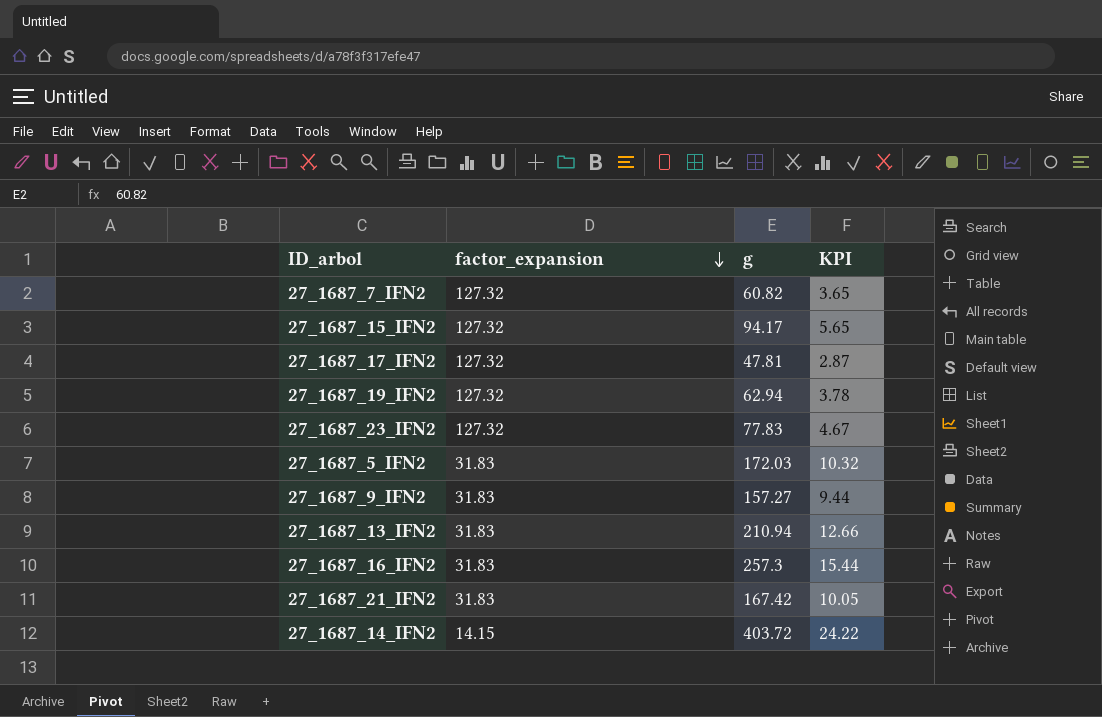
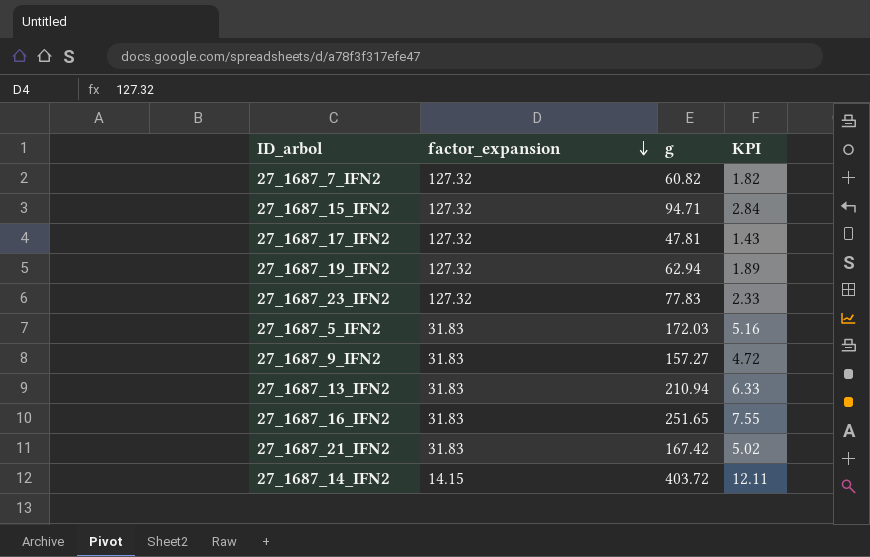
column KPI | formula: [g] * 0.06 -> [g] * 0.03
27_1687_15_IFN2 | g: 94.17 -> 94.71
27_1687_16_IFN2 | g: 257.3 -> 251.65

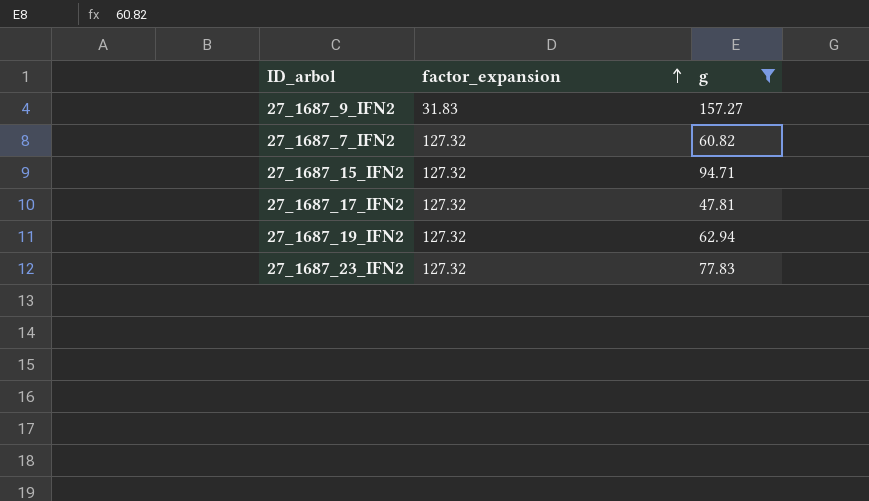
filter: none -> g <= 157.27
row order: factor_expansion descending -> factor_expansion ascending
column KPI | formula: [g] * 0.03 -> none

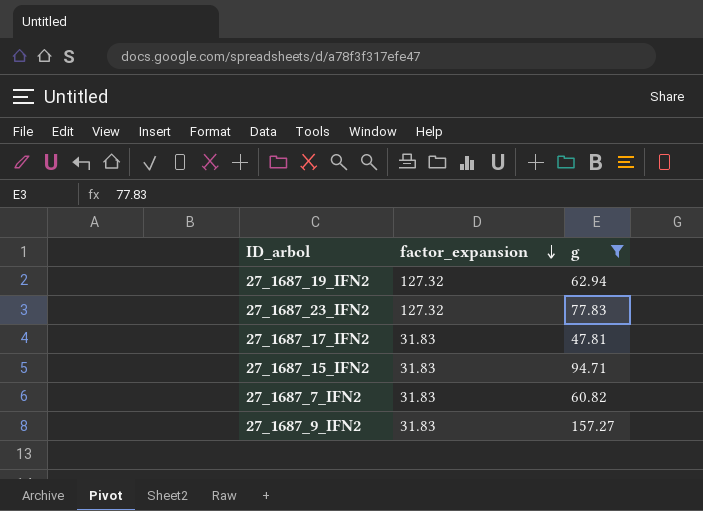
row order: factor_expansion ascending -> factor_expansion descending
27_1687_17_IFN2 | factor_expansion: 127.32 -> 31.83
27_1687_15_IFN2 | factor_expansion: 127.32 -> 31.83
27_1687_7_IFN2 | factor_expansion: 127.32 -> 31.83

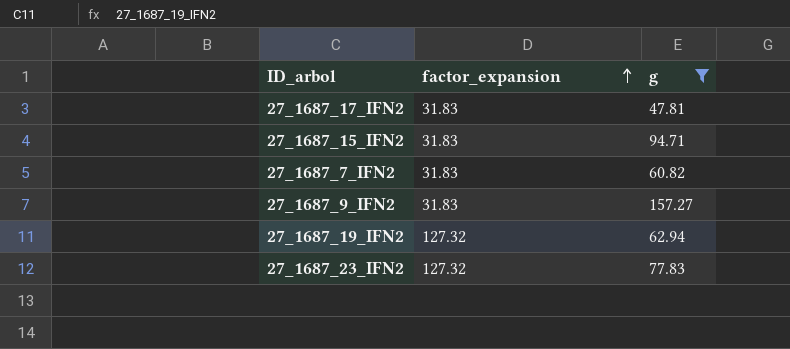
row order: factor_expansion descending -> factor_expansion ascending

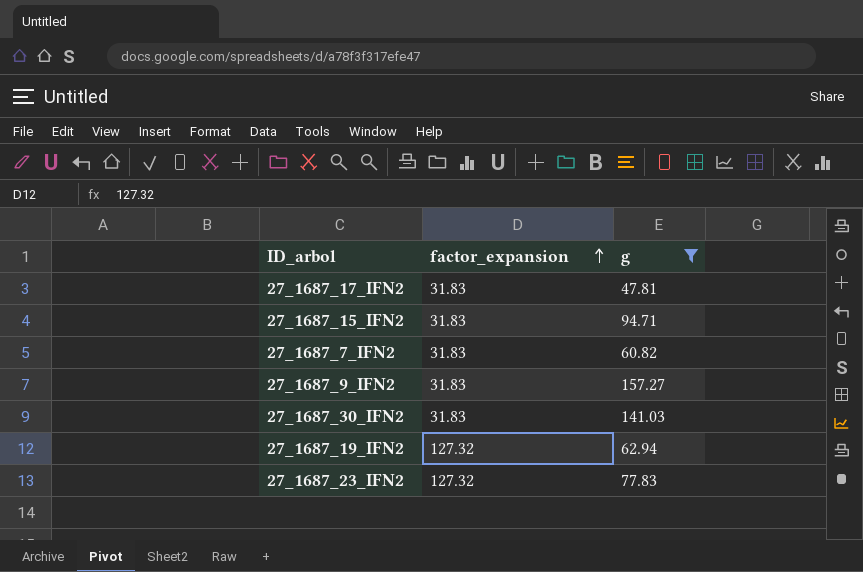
row 27_1687_30_IFN2: none -> 31.83 | 141.03

